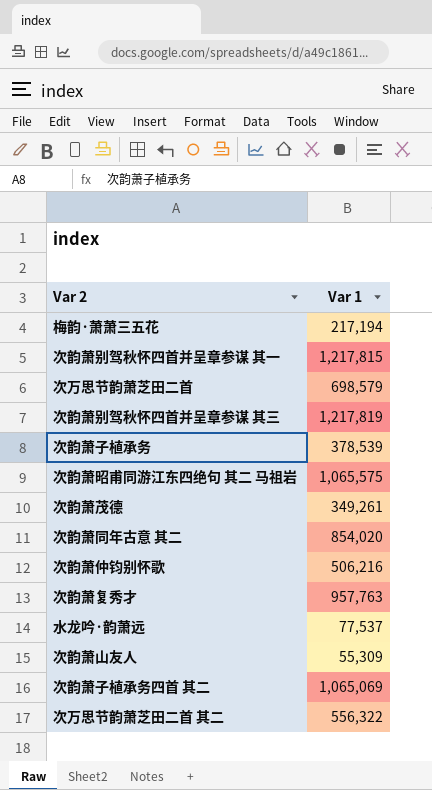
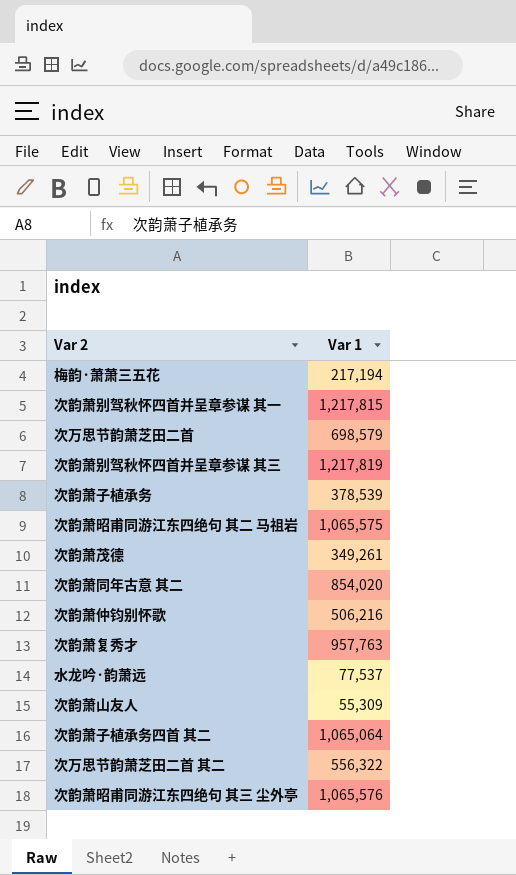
次韵萧子植承务四首 其二 | Var 1: 1,065,069 -> 1,065,064
row 次韵萧昭甫同游江东四绝句 其三 尘外亭: none -> 1,065,576

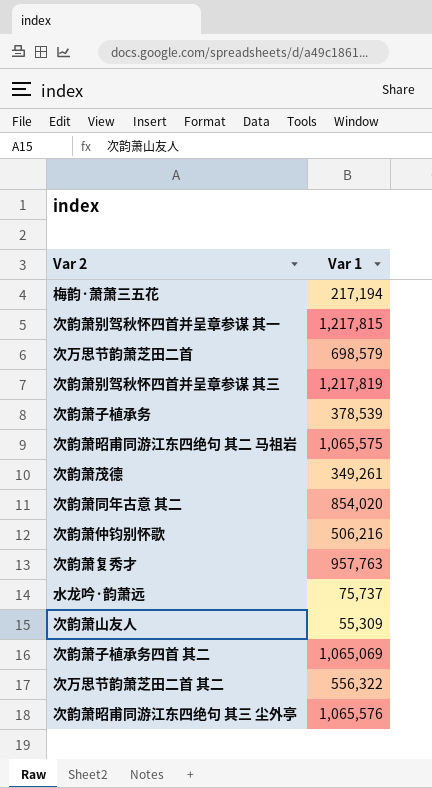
水龙吟·韵萧远 | Var 1: 77,537 -> 75,737
次韵萧子植承务四首 其二 | Var 1: 1,065,064 -> 1,065,069

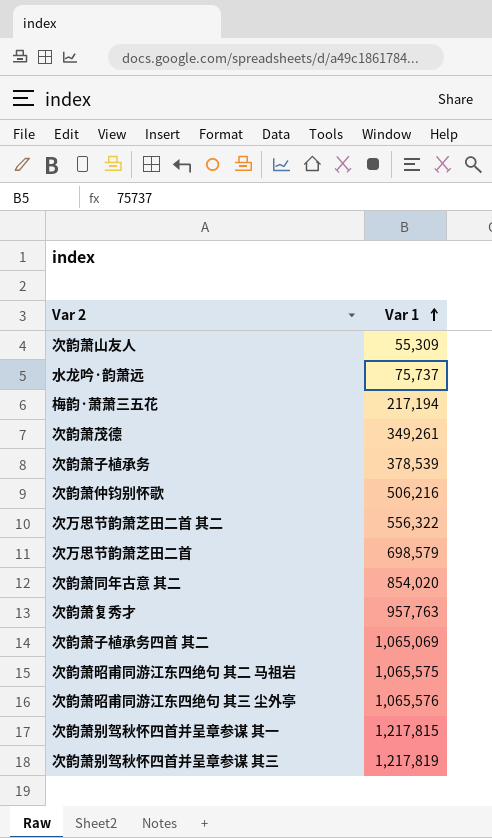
row order: none -> Var 1 ascending

